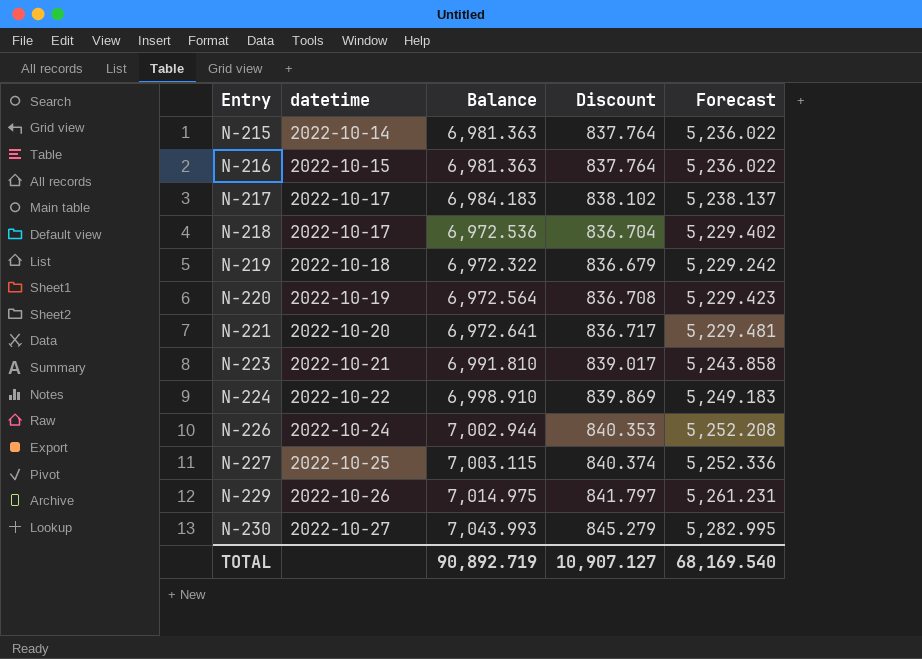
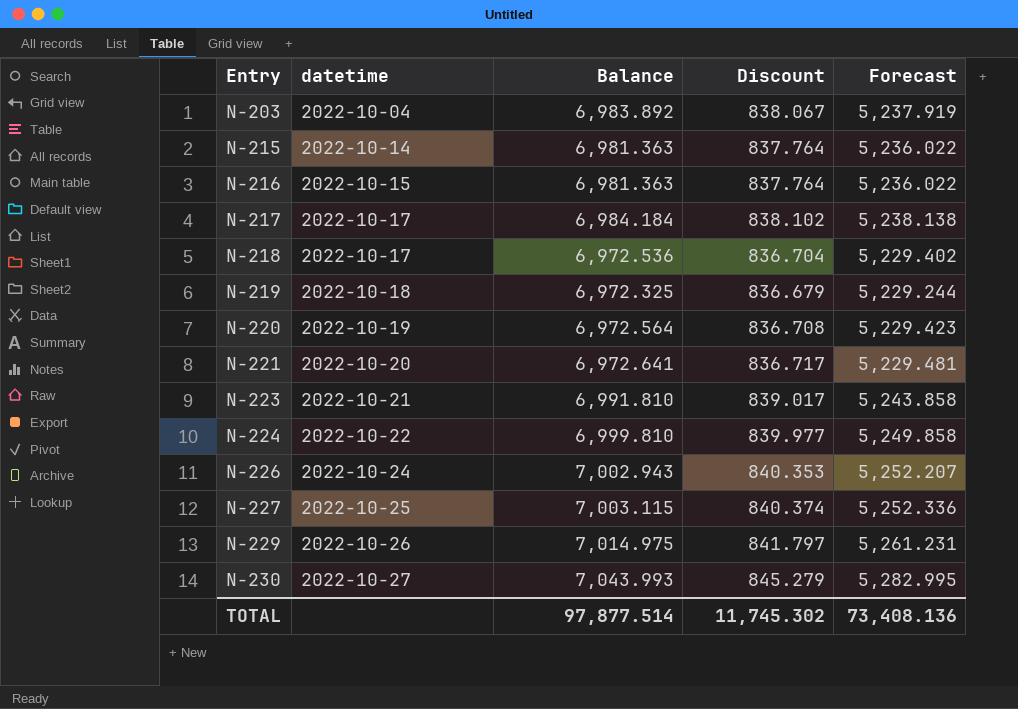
row N-203: none -> 2022-10-04 | 6,983.892 | 838.067 | 5,237.919
N-217 | Balance: 6,984.183 -> 6,984.184
N-217 | Forecast: 5,238.137 -> 5,238.138
N-219 | Balance: 6,972.322 -> 6,972.325
N-219 | Forecast: 5,229.242 -> 5,229.244
N-224 | Balance: 6,998.910 -> 6,999.810
N-224 | Discount: 839.869 -> 839.977
N-224 | Forecast: 5,249.183 -> 5,249.858
N-226 | Balance: 7,002.944 -> 7,002.943
N-226 | Forecast: 5,252.208 -> 5,252.207
TOTAL | Balance: 90,892.719 -> 97,877.514
TOTAL | Discount: 10,907.127 -> 11,745.302
TOTAL | Forecast: 68,169.540 -> 73,408.136

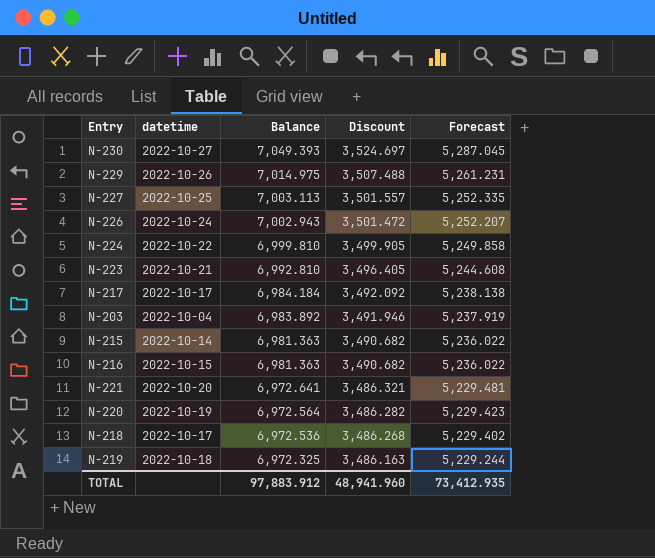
row order: Entry ascending -> Balance descending
column Discount | formula: [Balance] * 0.12 -> [Balance] * 0.5
N-230 | Balance: 7,043.993 -> 7,049.393
N-230 | Forecast: 5,282.995 -> 5,287.045
N-227 | Balance: 7,003.115 -> 7,003.113
N-227 | Forecast: 5,252.336 -> 5,252.335
N-223 | Balance: 6,991.810 -> 6,992.810
N-223 | Forecast: 5,243.858 -> 5,244.608
TOTAL | Balance: 97,877.514 -> 97,883.912
TOTAL | Discount: 11,745.302 -> 48,941.960
TOTAL | Forecast: 73,408.136 -> 73,412.935

